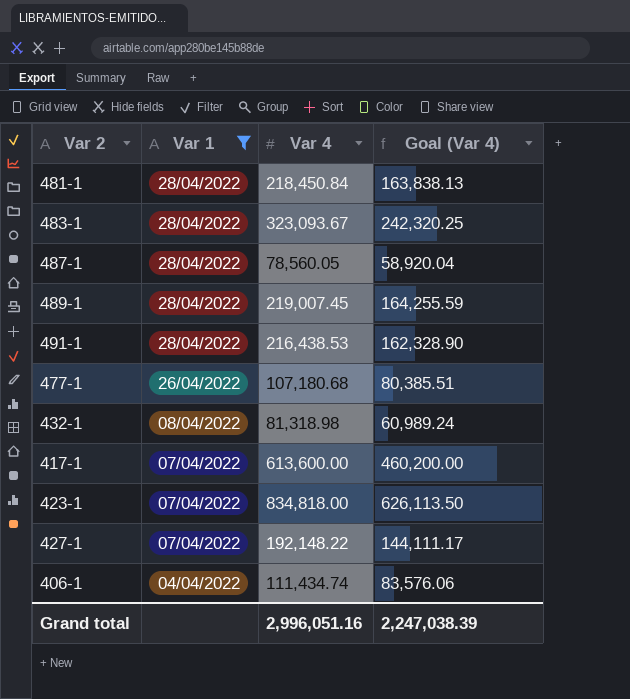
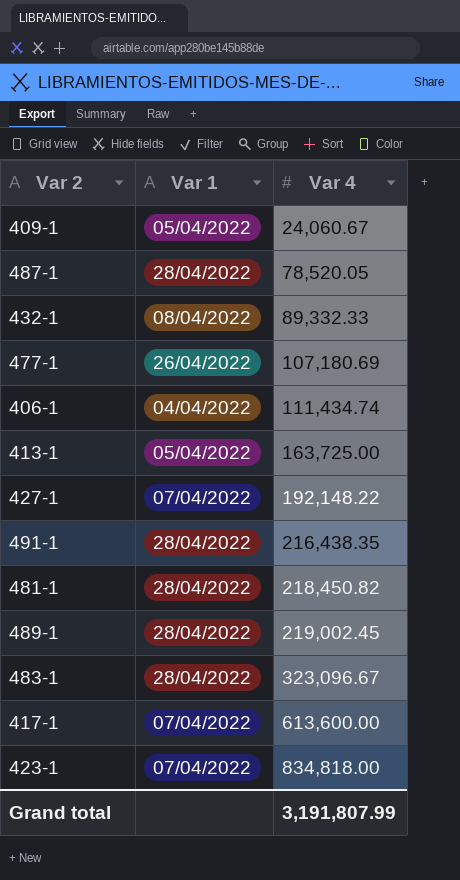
filter: Var 1 != 05/04/2022 -> none
row order: Var 1 descending -> Var 4 ascending
column Goal (Var 4) | formula: [Var 4] * 0.75 -> none
487-1 | Var 4: 78,560.05 -> 78,520.05
432-1 | Var 4: 81,318.98 -> 89,332.33
477-1 | Var 4: 107,180.68 -> 107,180.69
491-1 | Var 4: 216,438.53 -> 216,438.35
481-1 | Var 4: 218,450.84 -> 218,450.82
489-1 | Var 4: 219,007.45 -> 219,002.45
483-1 | Var 4: 323,093.67 -> 323,096.67
Grand total | Var 4: 2,996,051.16 -> 3,191,807.99

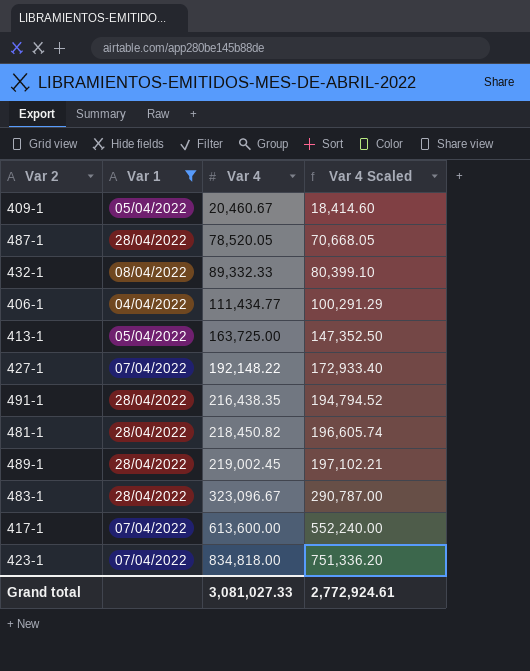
filter: none -> Var 1 != 26/04/2022
column Var 4 Scaled | formula: none -> [Var 4] * 0.9
409-1 | Var 4: 24,060.67 -> 20,460.67
406-1 | Var 4: 111,434.74 -> 111,434.77
Grand total | Var 4: 3,191,807.99 -> 3,081,027.33

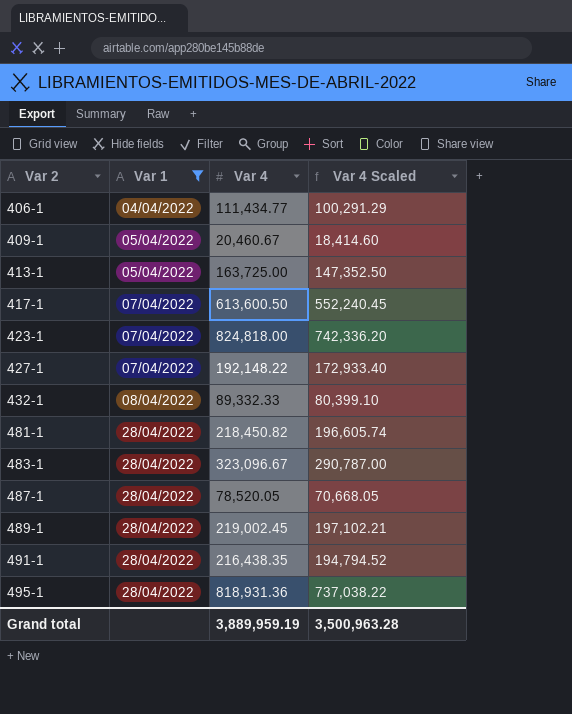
row order: Var 4 ascending -> Var 2 ascending
417-1 | Var 4: 613,600.00 -> 613,600.50
417-1 | Var 4 Scaled: 552,240.00 -> 552,240.45
423-1 | Var 4: 834,818.00 -> 824,818.00
423-1 | Var 4 Scaled: 751,336.20 -> 742,336.20
row 495-1: none -> 28/04/2022 | 818,931.36 | 737,038.22
Grand total | Var 4: 3,081,027.33 -> 3,889,959.19
Grand total | Var 4 Scaled: 2,772,924.61 -> 3,500,963.28

